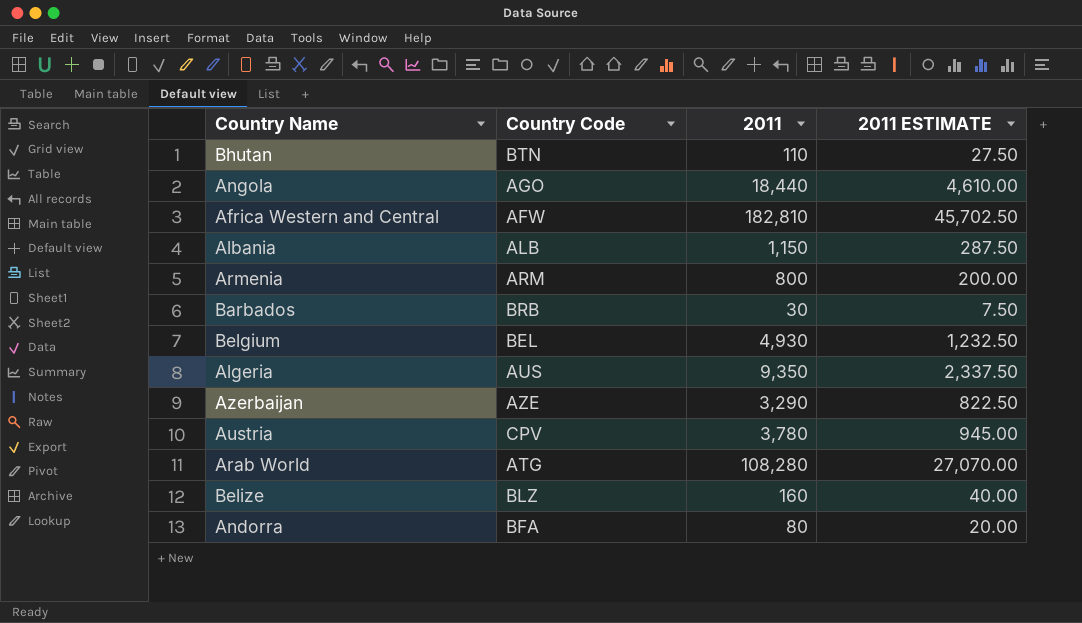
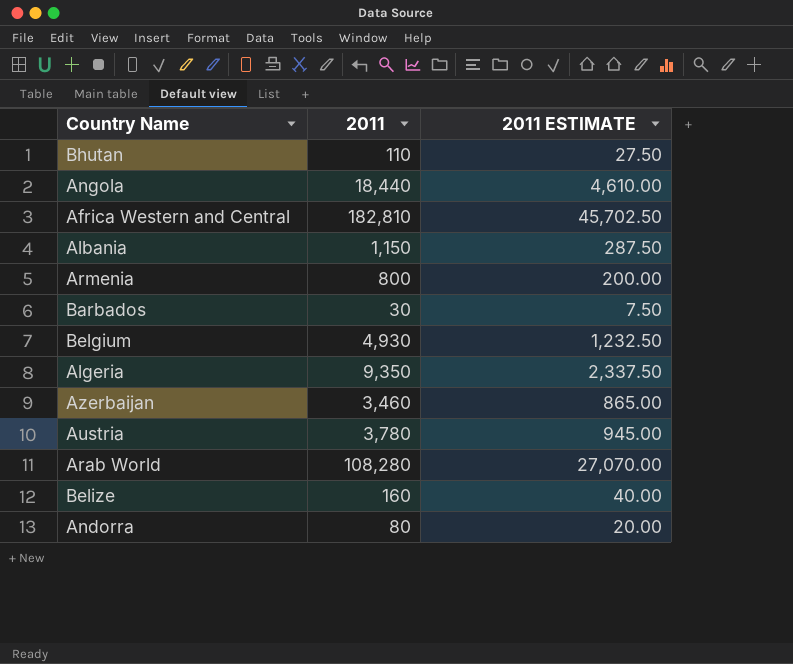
column Country Code | position: 2 -> none
Azerbaijan | 2011: 3,290 -> 3,460
Azerbaijan | 2011 ESTIMATE: 822.50 -> 865.00

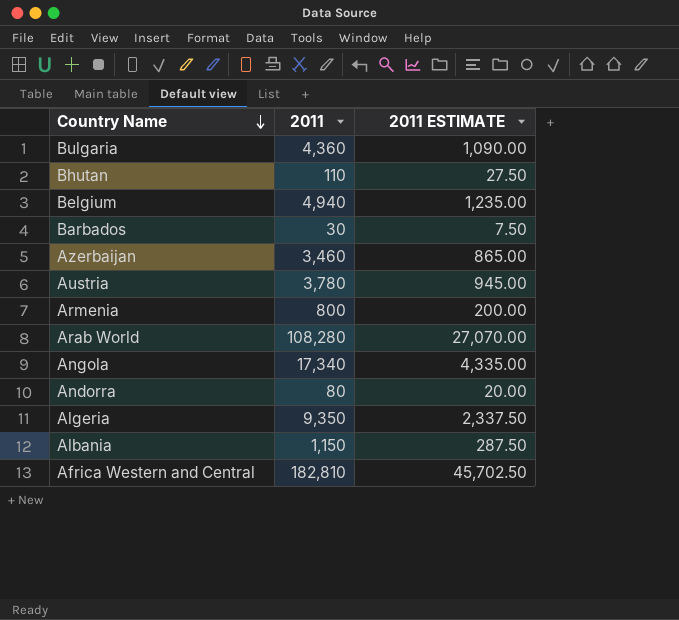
row order: none -> Country Name descending
row Belize: 160 | 40.00 -> none
row Bulgaria: none -> 4,360 | 1,090.00
Belgium | 2011: 4,930 -> 4,940
Belgium | 2011 ESTIMATE: 1,232.50 -> 1,235.00
Angola | 2011: 18,440 -> 17,340
Angola | 2011 ESTIMATE: 4,610.00 -> 4,335.00

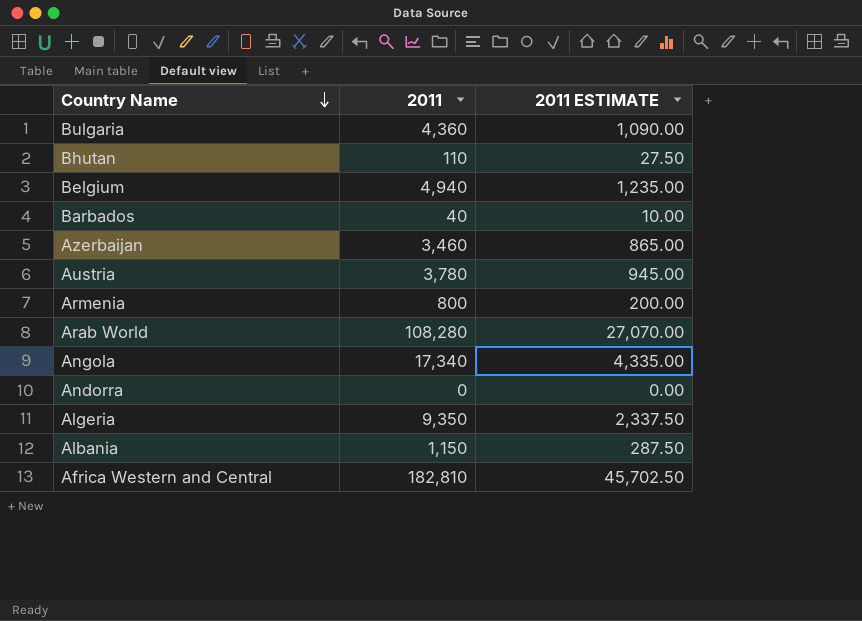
Barbados | 2011: 30 -> 40
Barbados | 2011 ESTIMATE: 7.50 -> 10.00
Andorra | 2011: 80 -> 0
Andorra | 2011 ESTIMATE: 20.00 -> 0.00

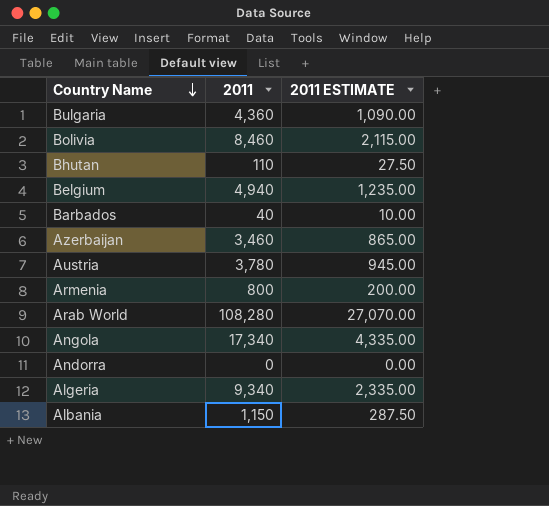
row Africa Western and Central: 182,810 | 45,702.50 -> none
row Bolivia: none -> 8,460 | 2,115.00
Algeria | 2011: 9,350 -> 9,340
Algeria | 2011 ESTIMATE: 2,337.50 -> 2,335.00

